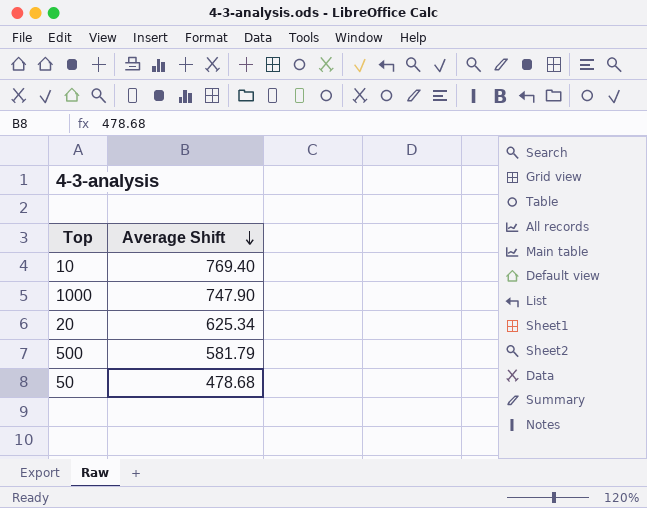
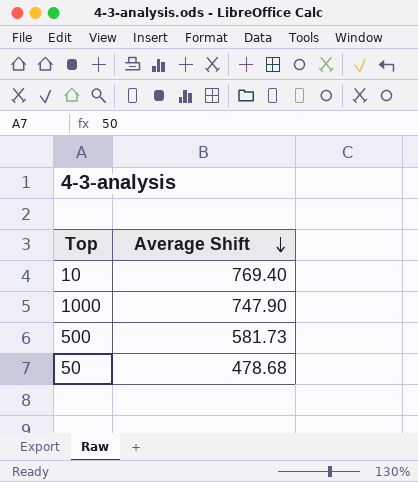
row 20: 625.34 -> none
500 | Average Shift: 581.79 -> 581.73

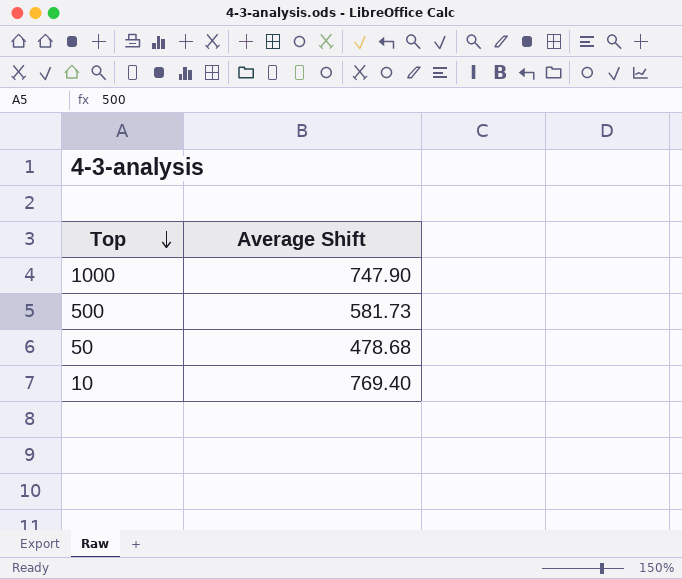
row order: Average Shift descending -> Top descending

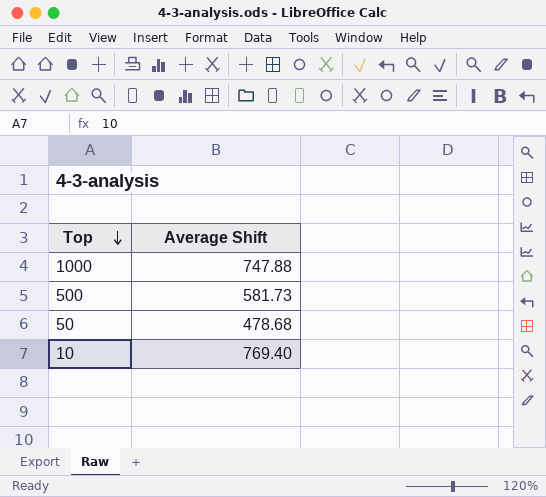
1000 | Average Shift: 747.90 -> 747.88

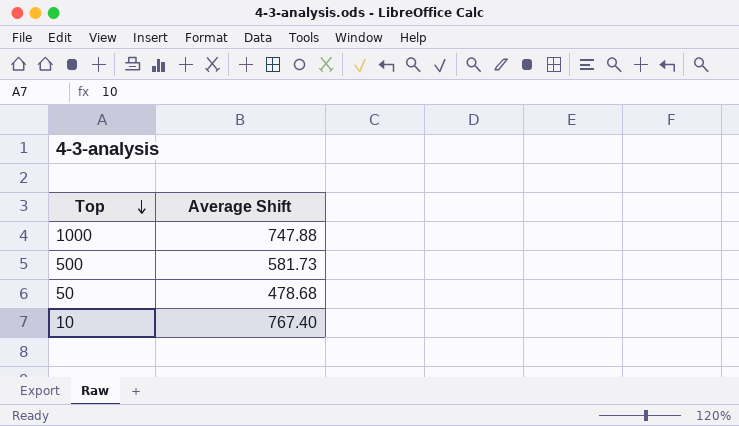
10 | Average Shift: 769.40 -> 767.40

